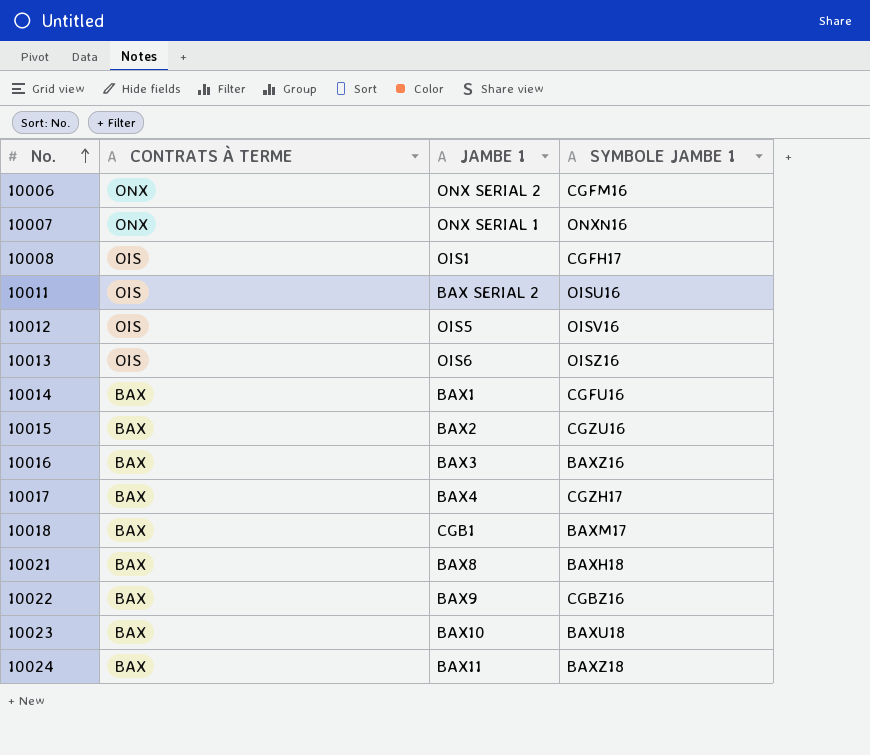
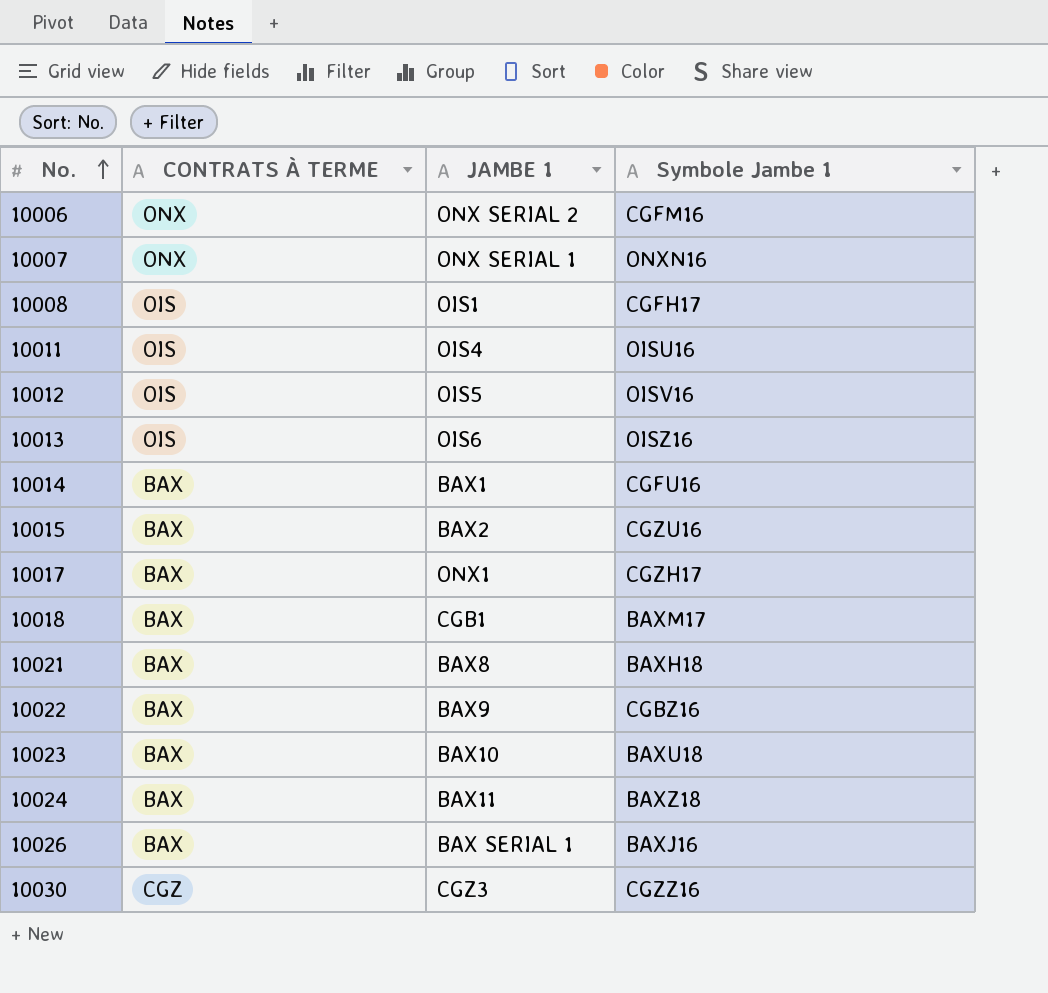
column name: SYMBOLE JAMBE 1 -> Symbole Jambe 1
row 10016: BAX | BAX3 | BAXZ16 -> none
10011 | JAMBE 1: BAX SERIAL 2 -> OIS4
10017 | JAMBE 1: BAX4 -> ONX1
row 10026: none -> BAX | BAX SERIAL 1 | BAXJ16
row 10030: none -> CGZ | CGZ3 | CGZZ16

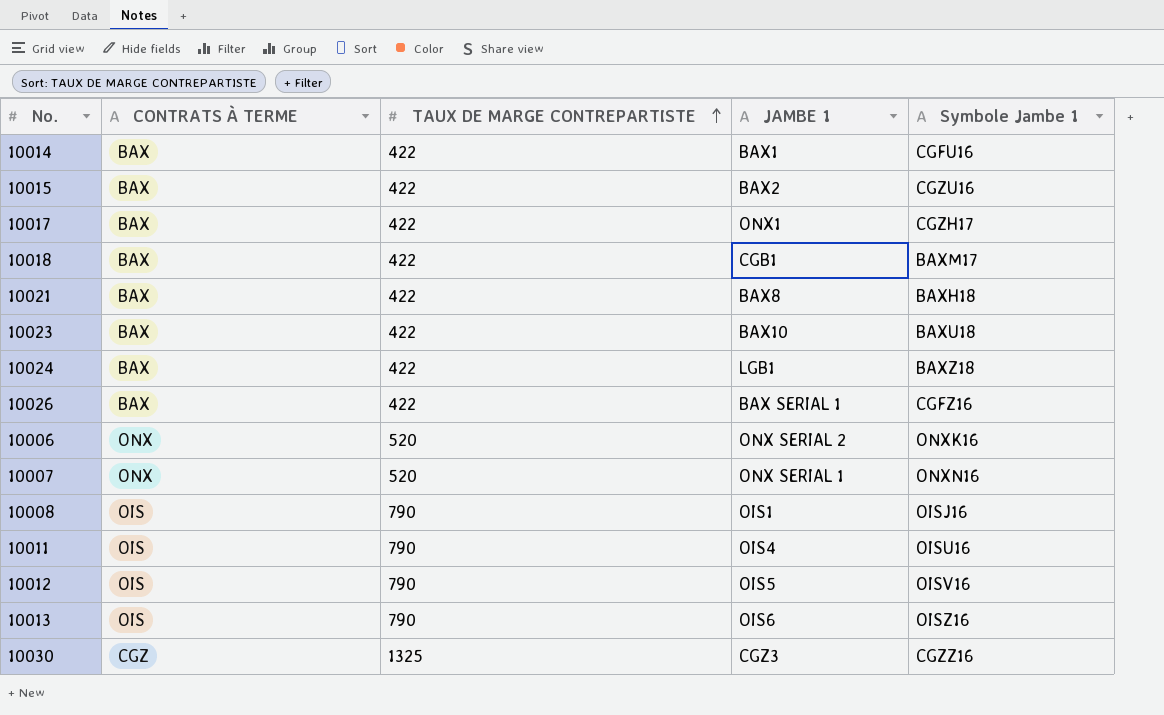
row order: No. ascending -> TAUX DE MARGE CONTREPARTISTE ascending
column TAUX DE MARGE CONTREPARTISTE | position: none -> 3
row 10022: BAX | BAX9 | CGBZ16 -> none
10024 | JAMBE 1: BAX11 -> LGB1
10026 | Symbole Jambe 1: BAXJ16 -> CGFZ16
10006 | Symbole Jambe 1: CGFM16 -> ONXK16
10008 | Symbole Jambe 1: CGFH17 -> OISJ16

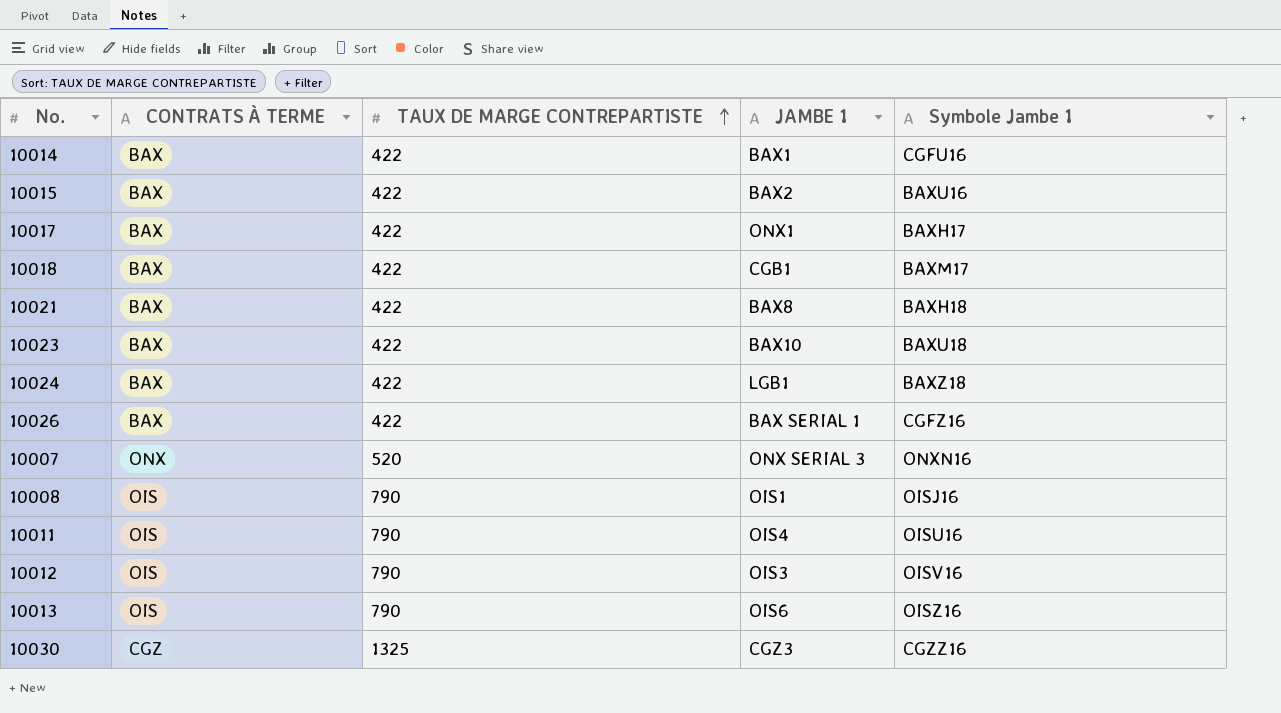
row 10006: ONX | 520 | ONX SERIAL 2 | ONXK16 -> none
10015 | Symbole Jambe 1: CGZU16 -> BAXU16
10017 | Symbole Jambe 1: CGZH17 -> BAXH17
10007 | JAMBE 1: ONX SERIAL 1 -> ONX SERIAL 3
10012 | JAMBE 1: OIS5 -> OIS3

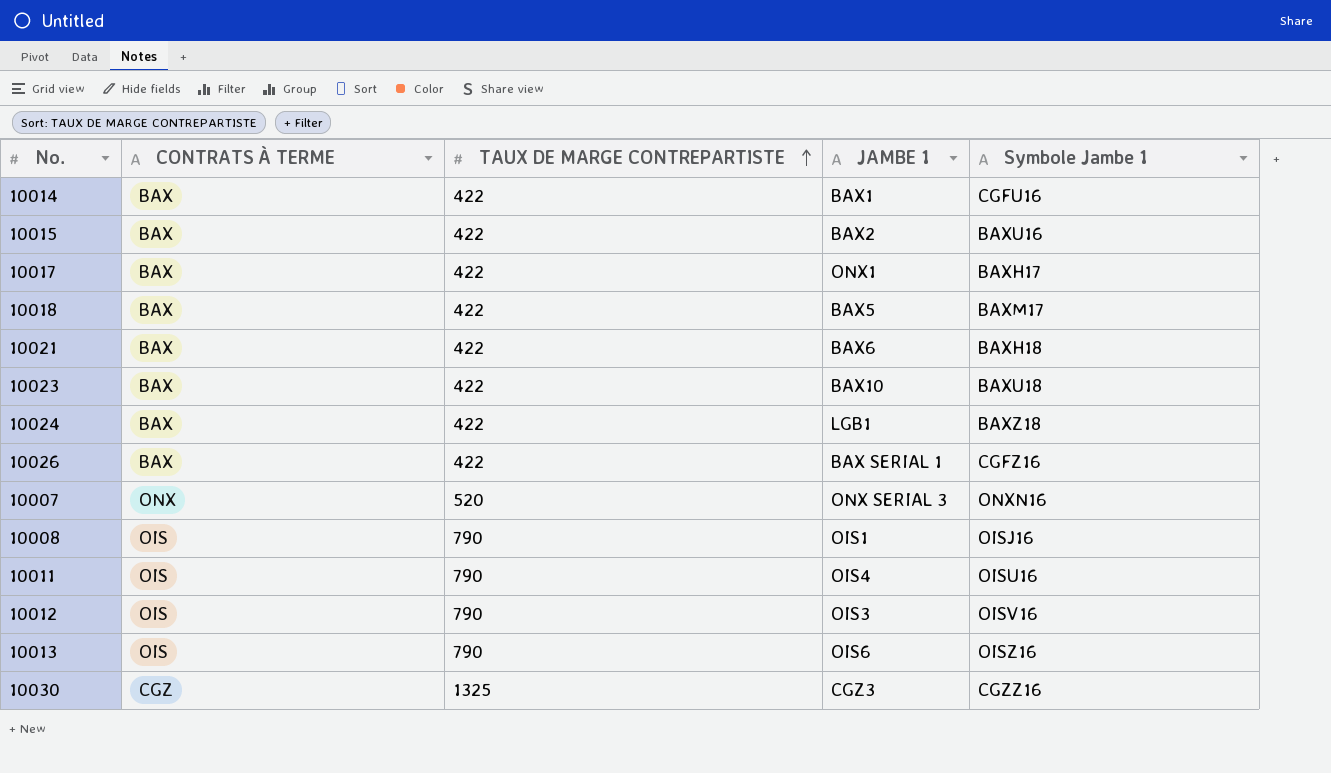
10018 | JAMBE 1: CGB1 -> BAX5
10021 | JAMBE 1: BAX8 -> BAX6

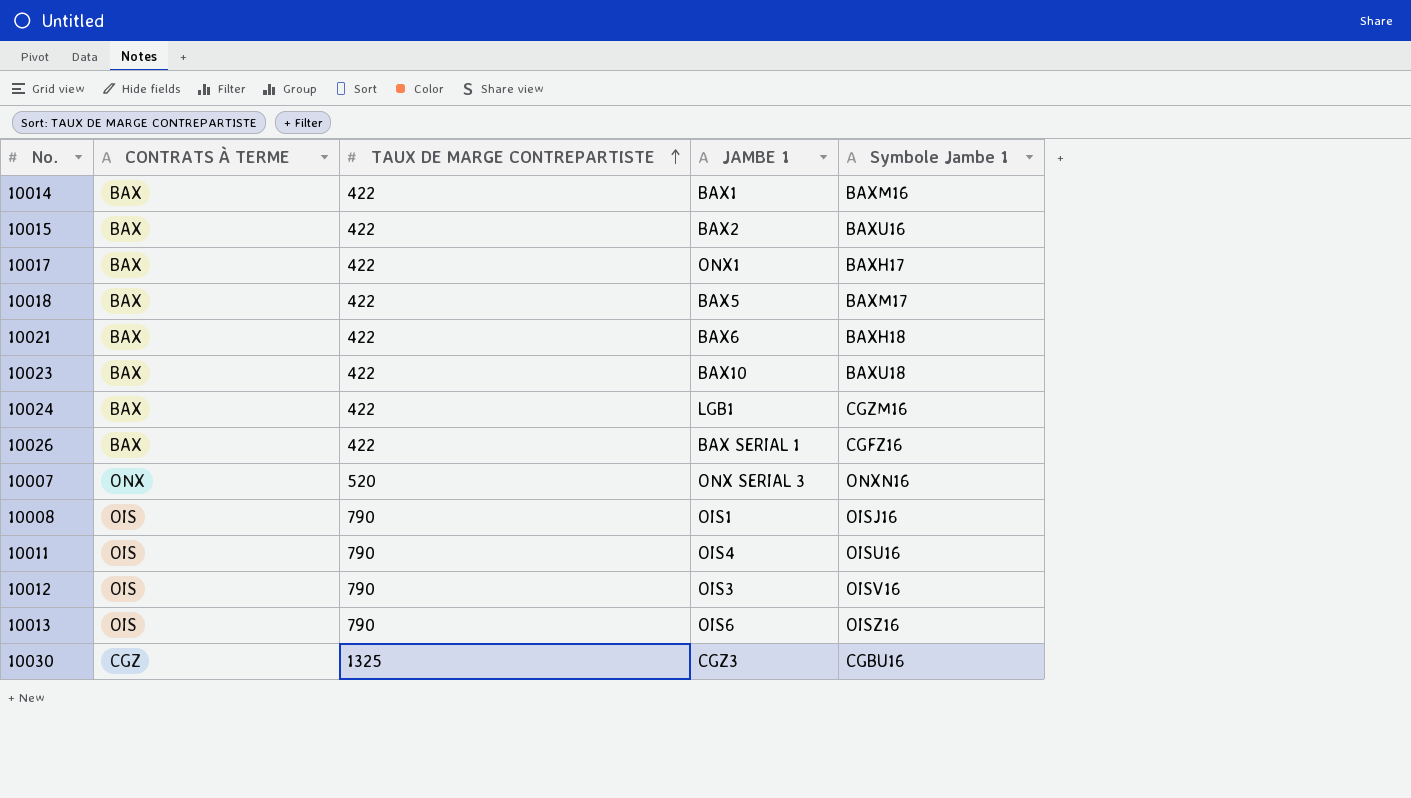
10014 | Symbole Jambe 1: CGFU16 -> BAXM16
10024 | Symbole Jambe 1: BAXZ18 -> CGZM16
10030 | Symbole Jambe 1: CGZZ16 -> CGBU16

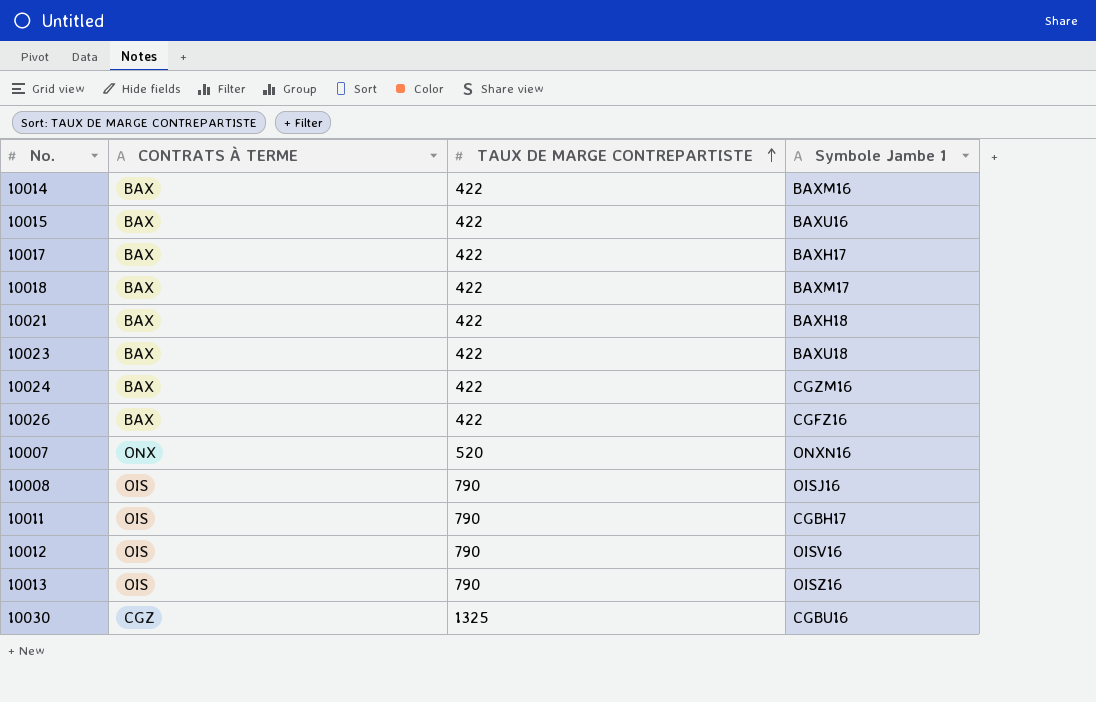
column JAMBE 1 | position: 4 -> none
10011 | Symbole Jambe 1: OISU16 -> CGBH17

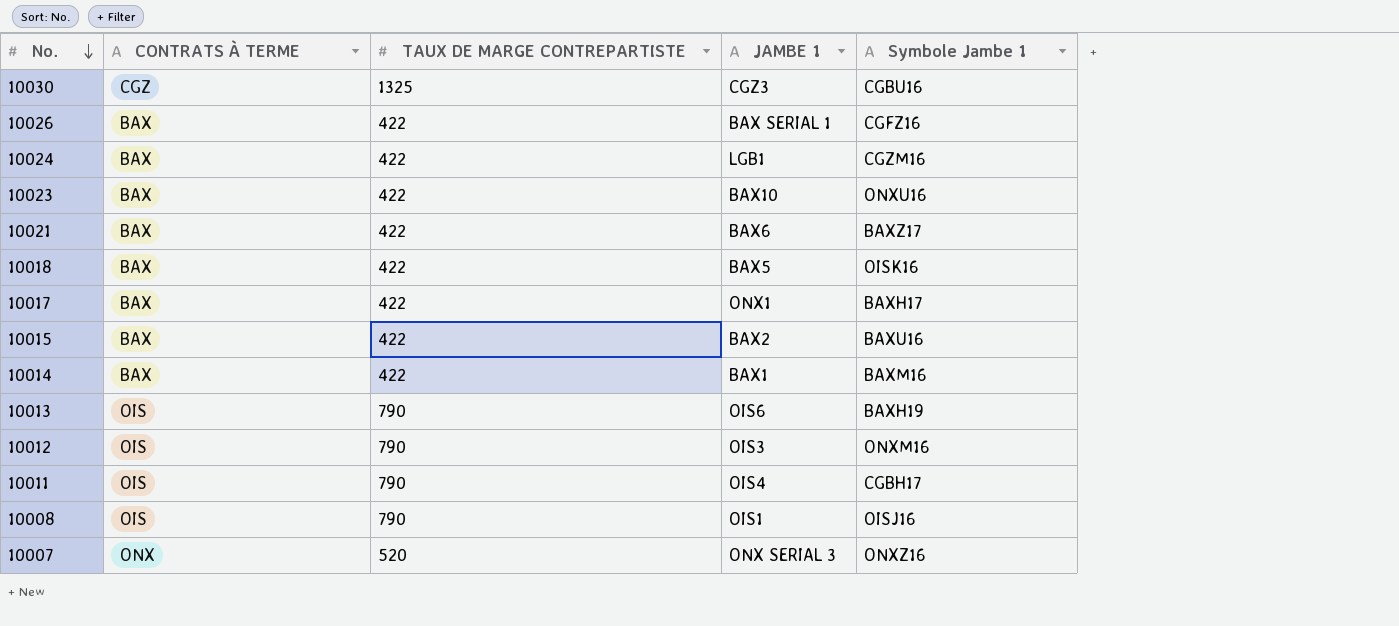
row order: TAUX DE MARGE CONTREPARTISTE ascending -> No. descending
column JAMBE 1 | position: none -> 4
10023 | Symbole Jambe 1: BAXU18 -> ONXU16
10021 | Symbole Jambe 1: BAXH18 -> BAXZ17
10018 | Symbole Jambe 1: BAXM17 -> OISK16
10013 | Symbole Jambe 1: OISZ16 -> BAXH19
10012 | Symbole Jambe 1: OISV16 -> ONXM16
10007 | Symbole Jambe 1: ONXN16 -> ONXZ16

